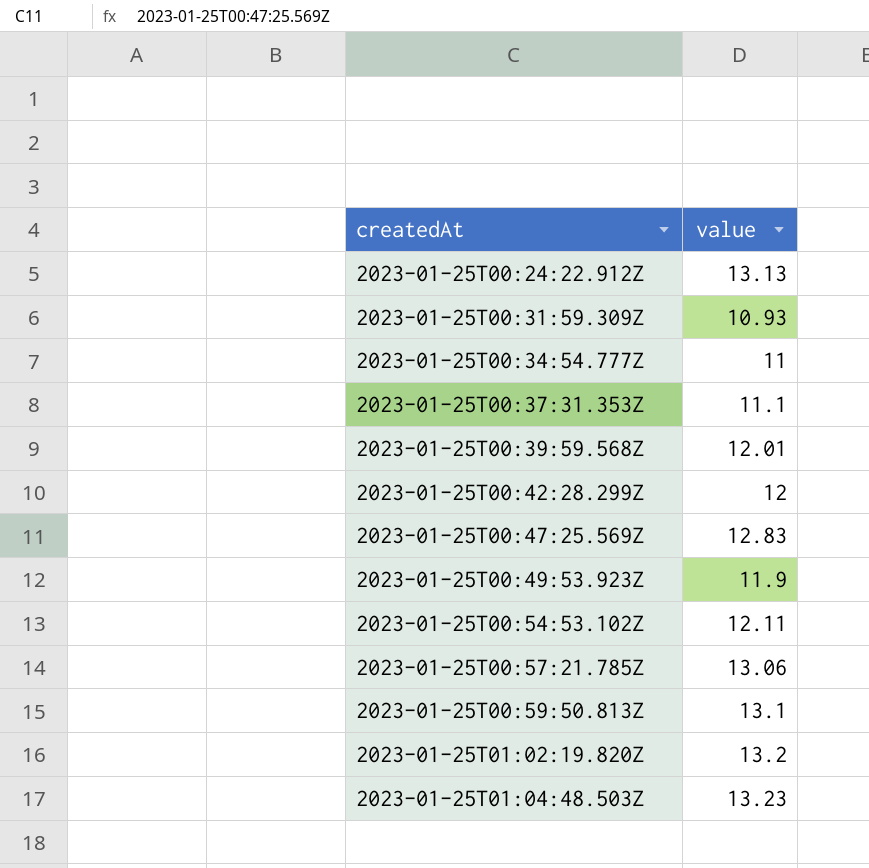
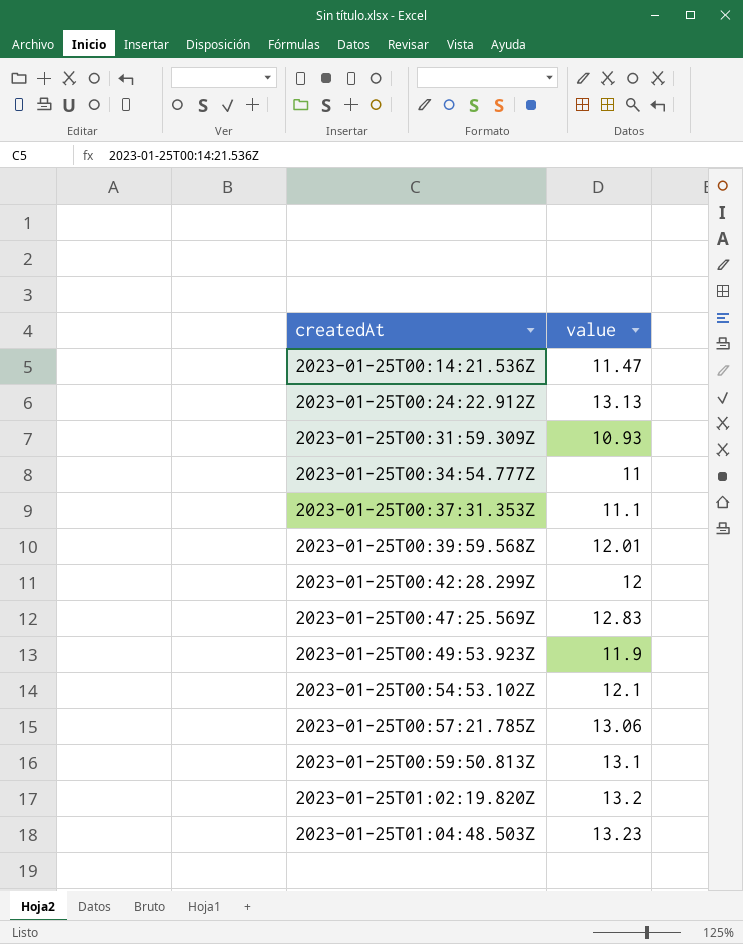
row 2023-01-25T00:14:21.536Z: none -> 11.47
2023-01-25T00:54:53.102Z | value: 12.11 -> 12.1

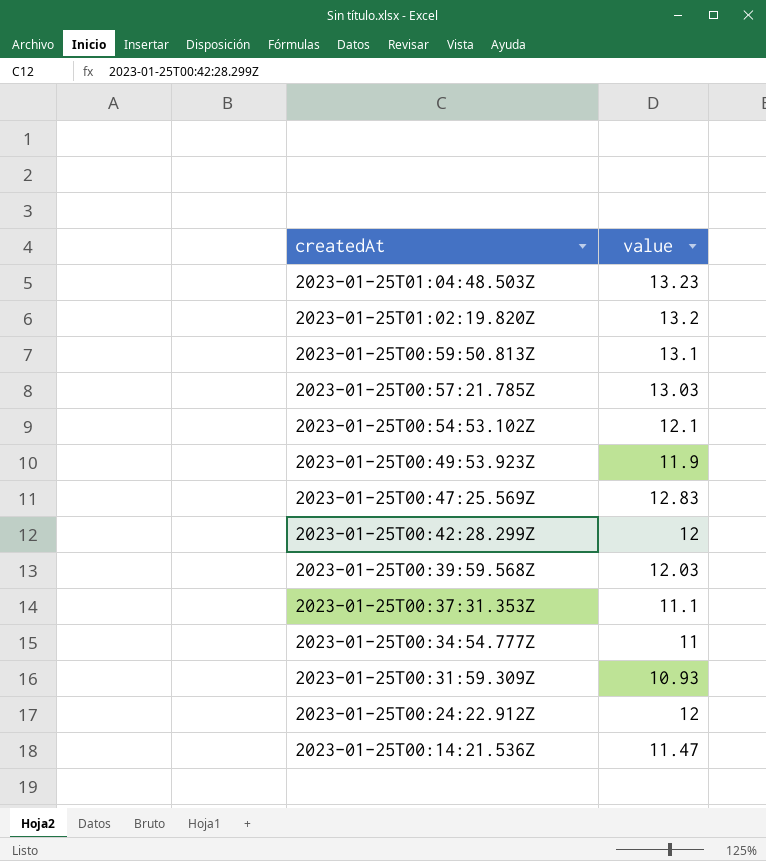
row order: createdAt ascending -> createdAt descending
2023-01-25T00:57:21.785Z | value: 13.06 -> 13.03
2023-01-25T00:39:59.568Z | value: 12.01 -> 12.03
2023-01-25T00:24:22.912Z | value: 13.13 -> 12

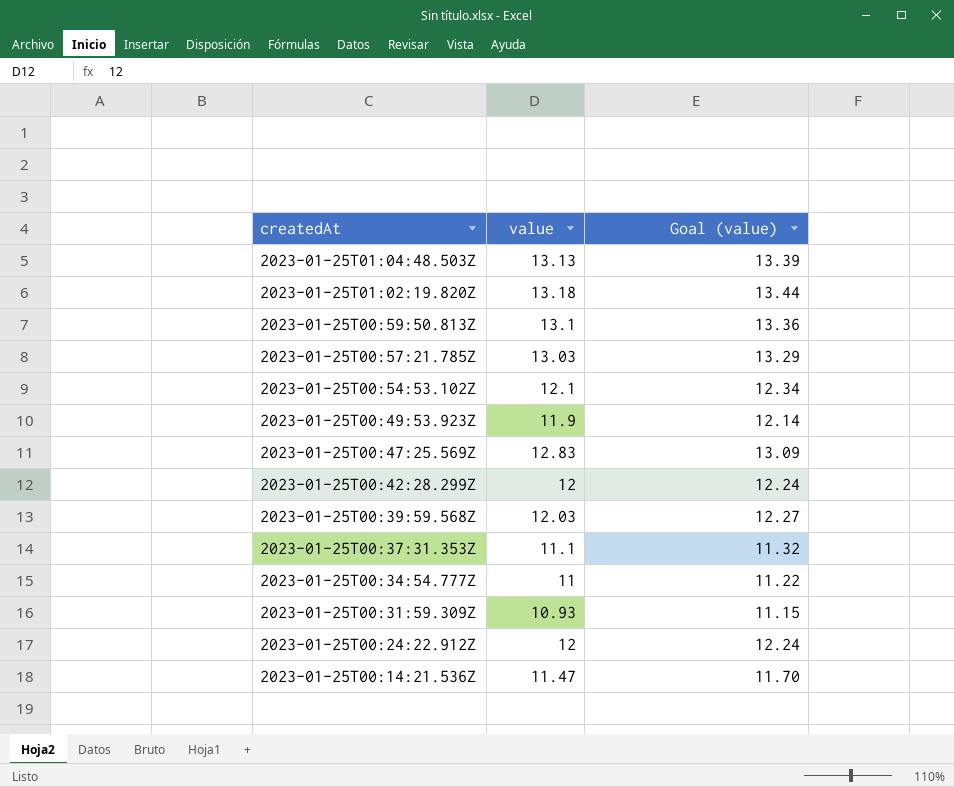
column Goal (value) | formula: none -> [value] * 1.02
2023-01-25T01:04:48.503Z | value: 13.23 -> 13.13
2023-01-25T01:02:19.820Z | value: 13.2 -> 13.18

